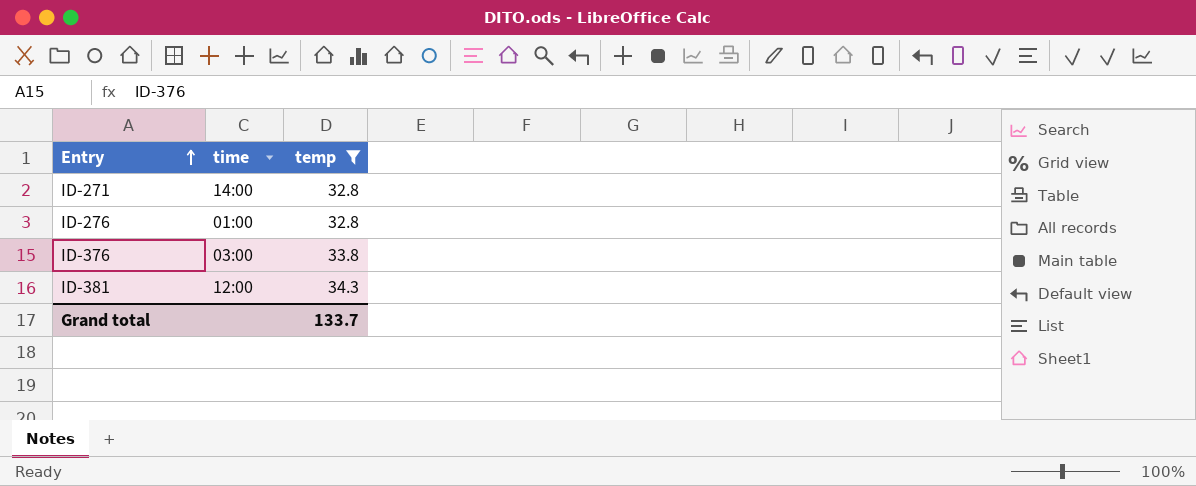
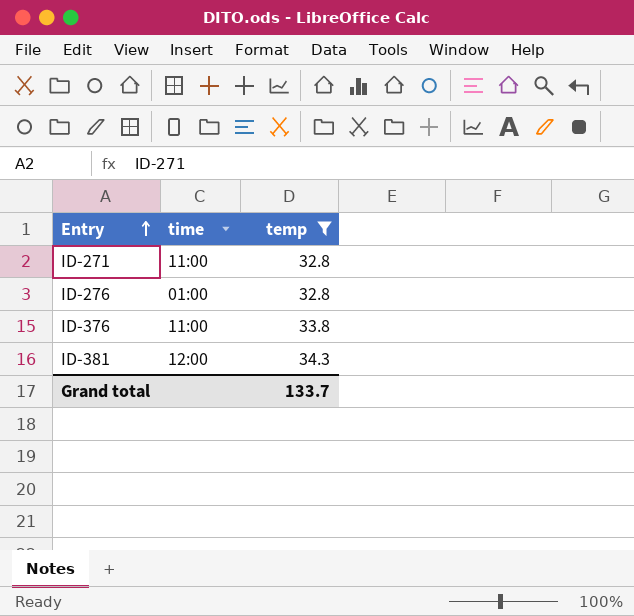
ID-271 | time: 14:00 -> 11:00
ID-376 | time: 03:00 -> 11:00

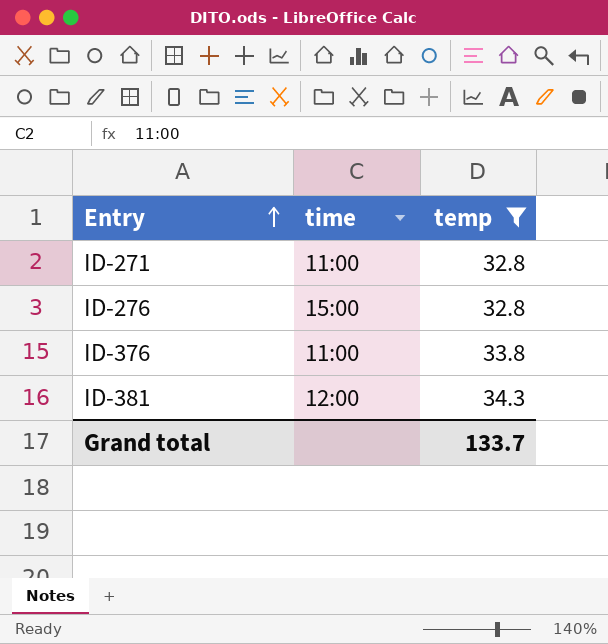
ID-276 | time: 01:00 -> 15:00

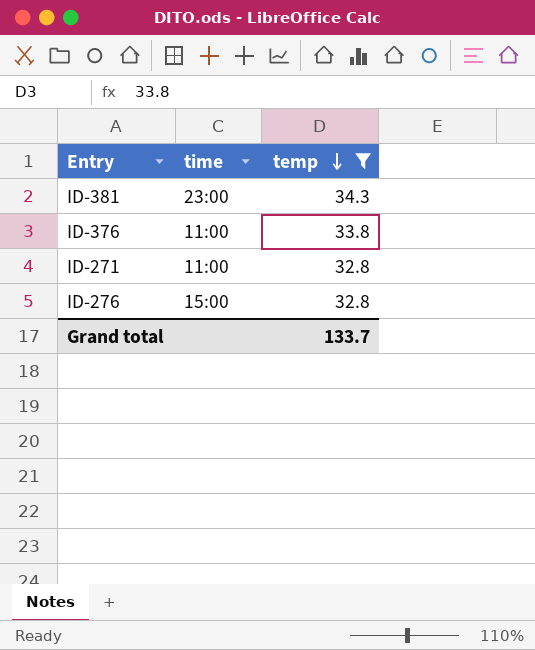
row order: Entry ascending -> temp descending
ID-381 | time: 12:00 -> 23:00

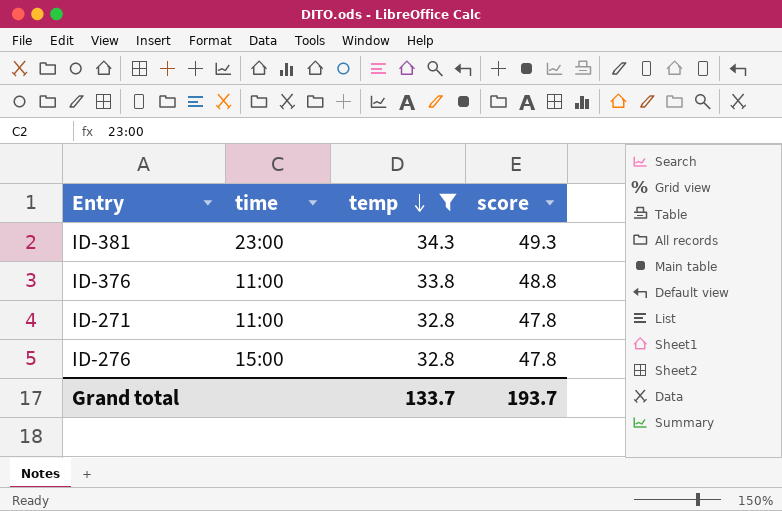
column score | formula: none -> [temp] + 15

